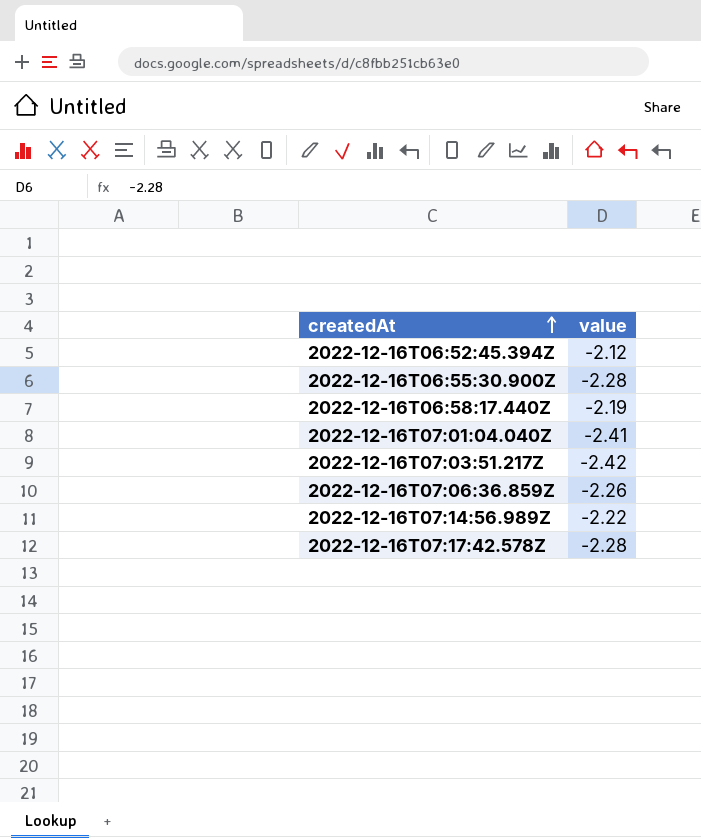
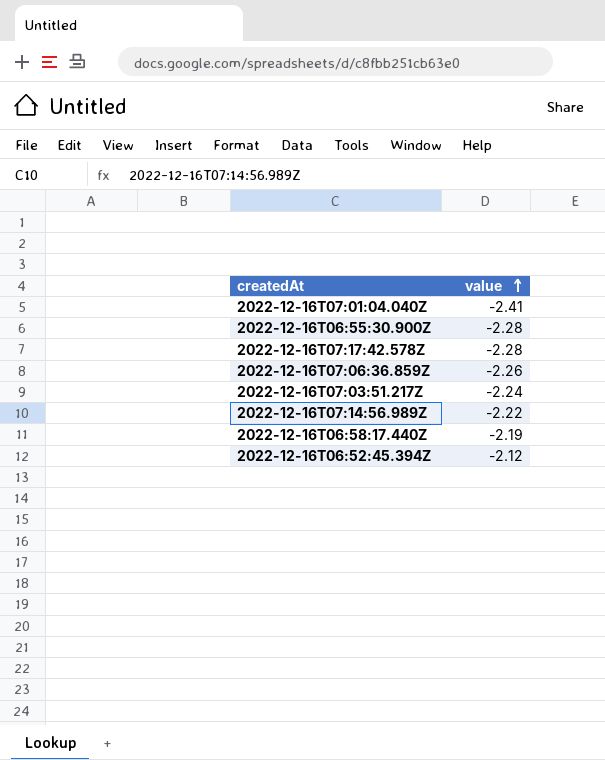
row order: createdAt ascending -> value ascending
2022-12-16T07:03:51.217Z | value: -2.42 -> -2.24

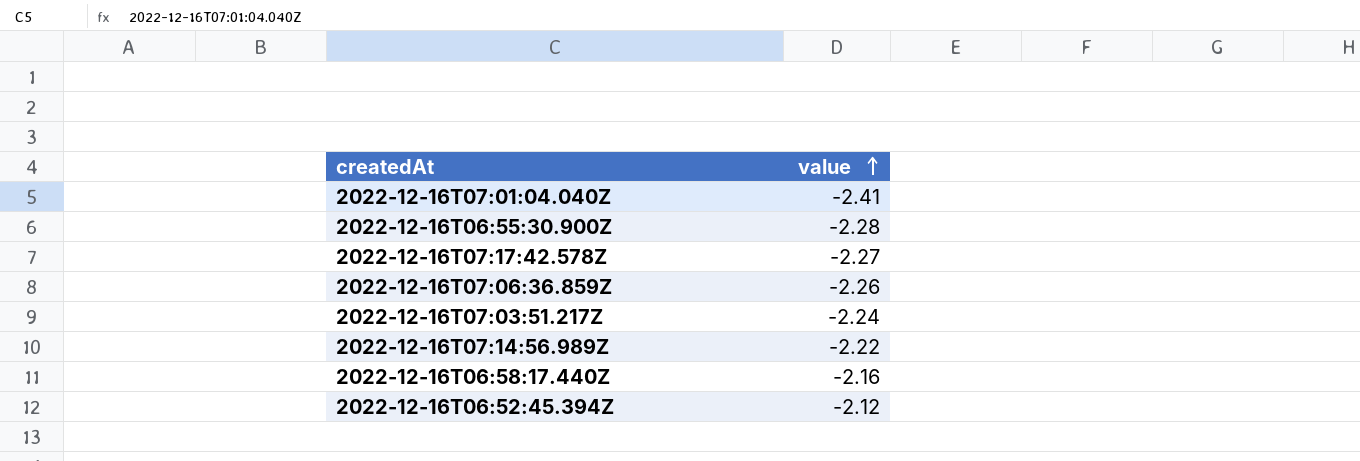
2022-12-16T07:17:42.578Z | value: -2.28 -> -2.27
2022-12-16T06:58:17.440Z | value: -2.19 -> -2.16

